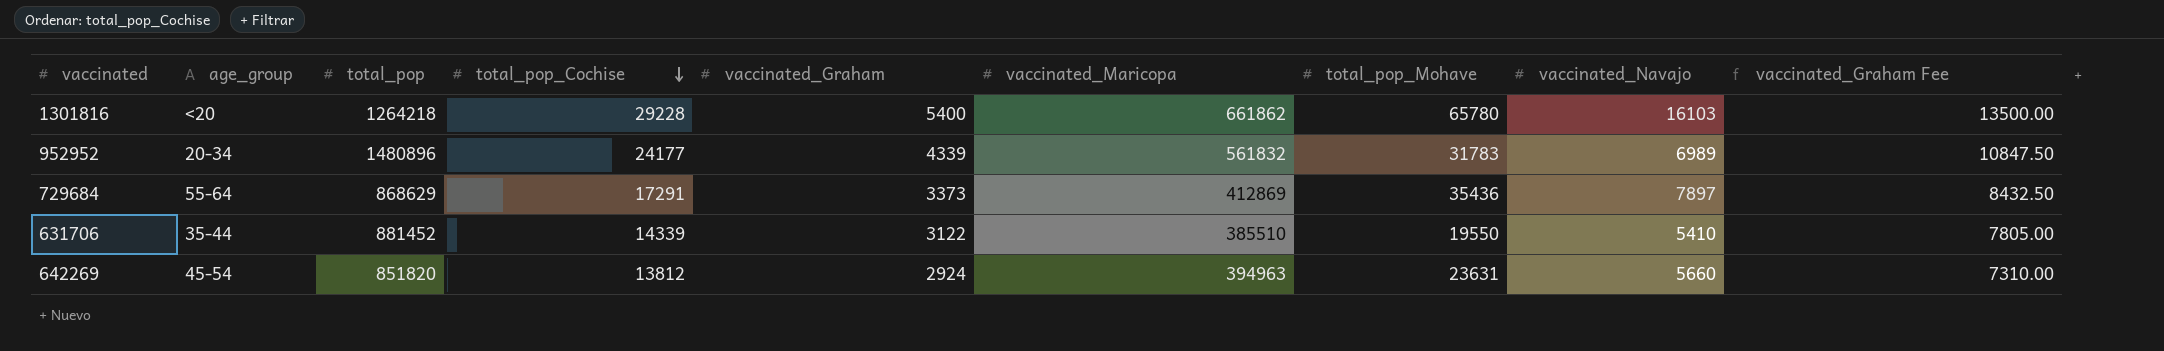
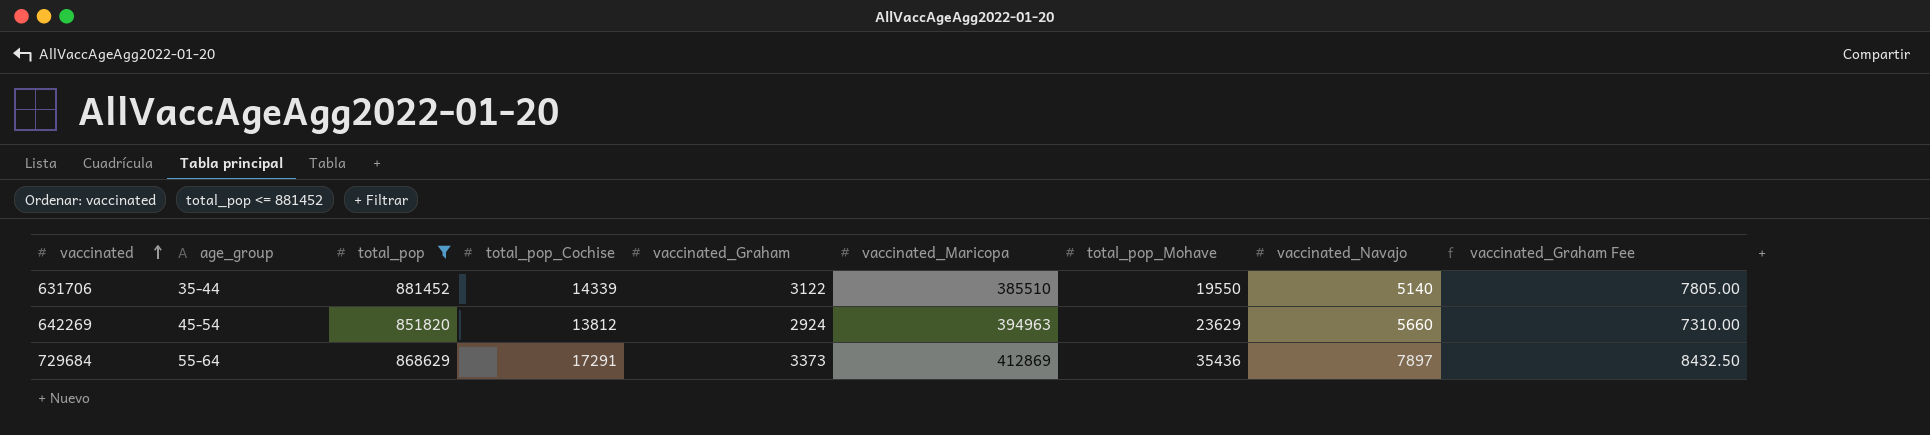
filter: none -> total_pop <= 881452
row order: total_pop_Cochise descending -> vaccinated ascending
631706 | vaccinated_Navajo: 5410 -> 5140
642269 | total_pop_Mohave: 23631 -> 23629

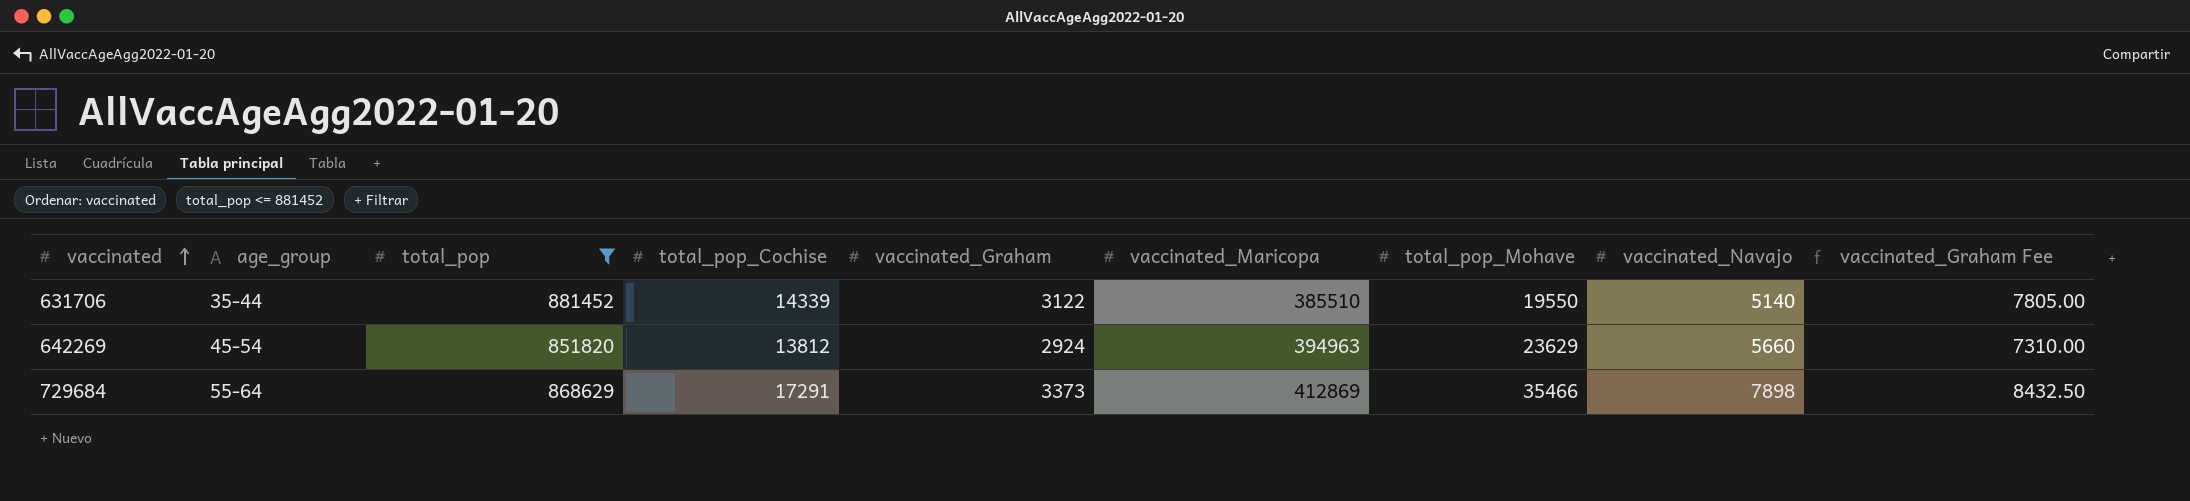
729684 | total_pop_Mohave: 35436 -> 35466
729684 | vaccinated_Navajo: 7897 -> 7898

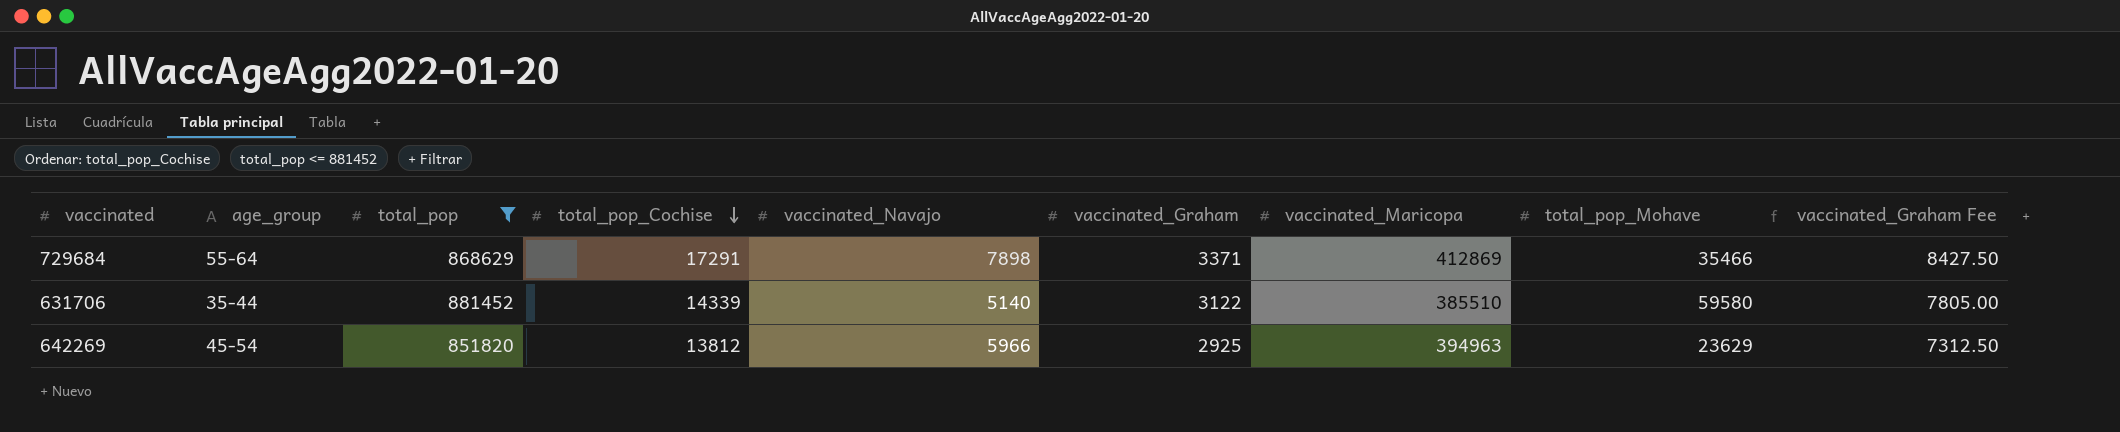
row order: vaccinated ascending -> total_pop_Cochise descending
column vaccinated_Navajo | position: 8 -> 5
729684 | vaccinated_Graham: 3373 -> 3371
729684 | vaccinated_Graham Fee: 8432.50 -> 8427.50
631706 | total_pop_Mohave: 19550 -> 59580
642269 | vaccinated_Navajo: 5660 -> 5966
642269 | vaccinated_Graham: 2924 -> 2925
642269 | vaccinated_Graham Fee: 7310.00 -> 7312.50

